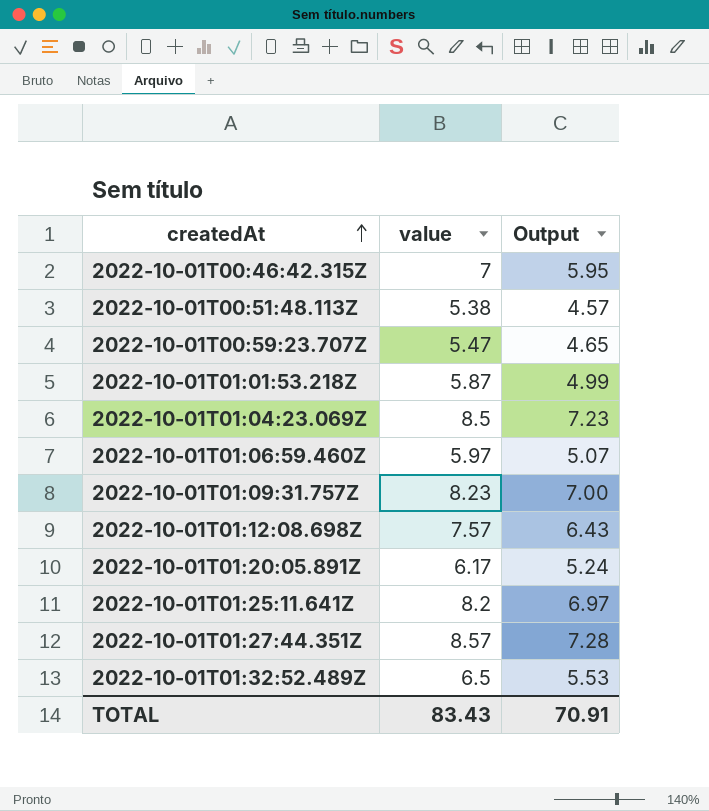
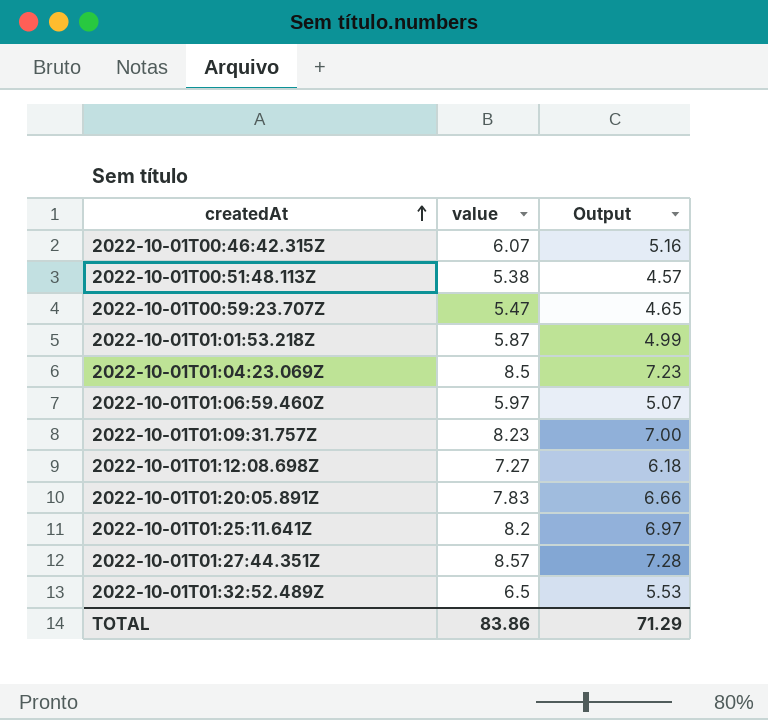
2022-10-01T00:46:42.315Z | value: 7 -> 6.07
2022-10-01T00:46:42.315Z | Output: 5.95 -> 5.16
2022-10-01T01:12:08.698Z | value: 7.57 -> 7.27
2022-10-01T01:12:08.698Z | Output: 6.43 -> 6.18
2022-10-01T01:20:05.891Z | value: 6.17 -> 7.83
2022-10-01T01:20:05.891Z | Output: 5.24 -> 6.66
TOTAL | value: 83.43 -> 83.86
TOTAL | Output: 70.91 -> 71.29

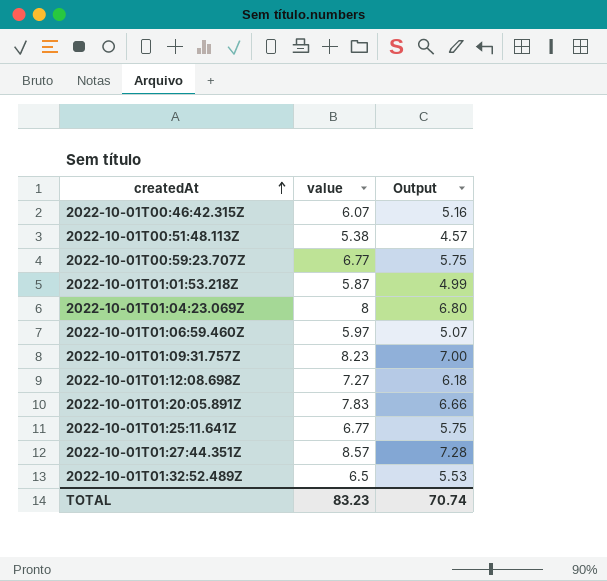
2022-10-01T00:59:23.707Z | value: 5.47 -> 6.77
2022-10-01T00:59:23.707Z | Output: 4.65 -> 5.75
2022-10-01T01:04:23.069Z | value: 8.5 -> 8
2022-10-01T01:04:23.069Z | Output: 7.23 -> 6.80
2022-10-01T01:25:11.641Z | value: 8.2 -> 6.77
2022-10-01T01:25:11.641Z | Output: 6.97 -> 5.75
TOTAL | value: 83.86 -> 83.23
TOTAL | Output: 71.29 -> 70.74

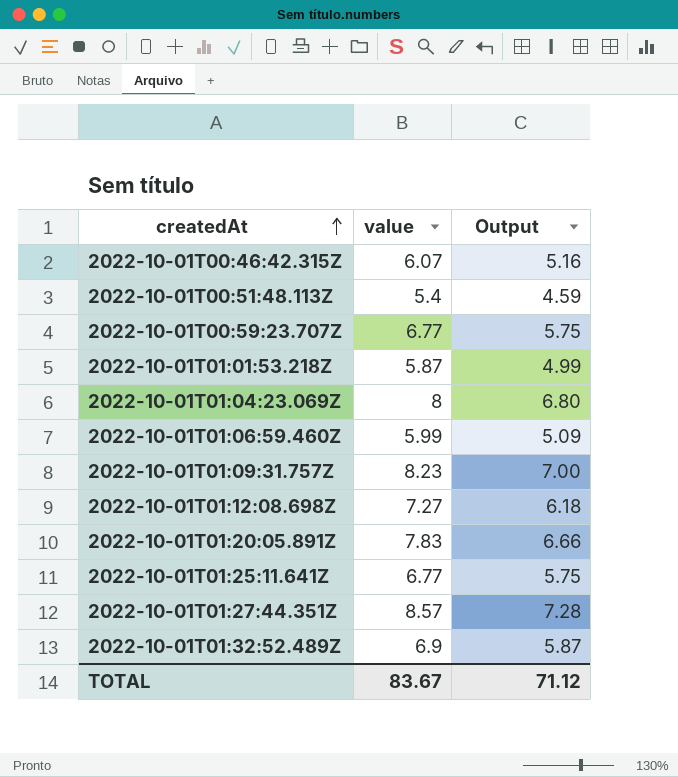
2022-10-01T00:51:48.113Z | value: 5.38 -> 5.4
2022-10-01T00:51:48.113Z | Output: 4.57 -> 4.59
2022-10-01T01:06:59.460Z | value: 5.97 -> 5.99
2022-10-01T01:06:59.460Z | Output: 5.07 -> 5.09
2022-10-01T01:32:52.489Z | value: 6.5 -> 6.9
2022-10-01T01:32:52.489Z | Output: 5.53 -> 5.87
TOTAL | value: 83.23 -> 83.67
TOTAL | Output: 70.74 -> 71.12

